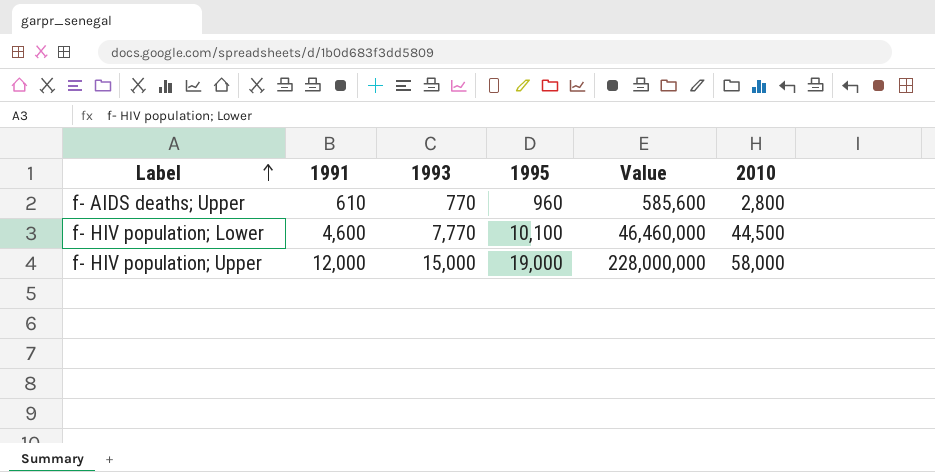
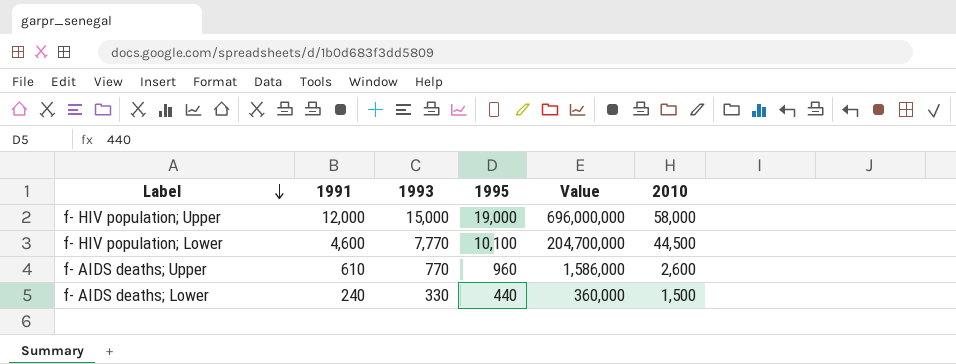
row order: Label ascending -> Label descending
column Value | formula: [1991] * [1995] -> [1991] * [2010]
f- AIDS deaths; Upper | 2010: 2,800 -> 2,600
row f- AIDS deaths; Lower: none -> 240 | 330 | 440 | 360,000 | 1,500

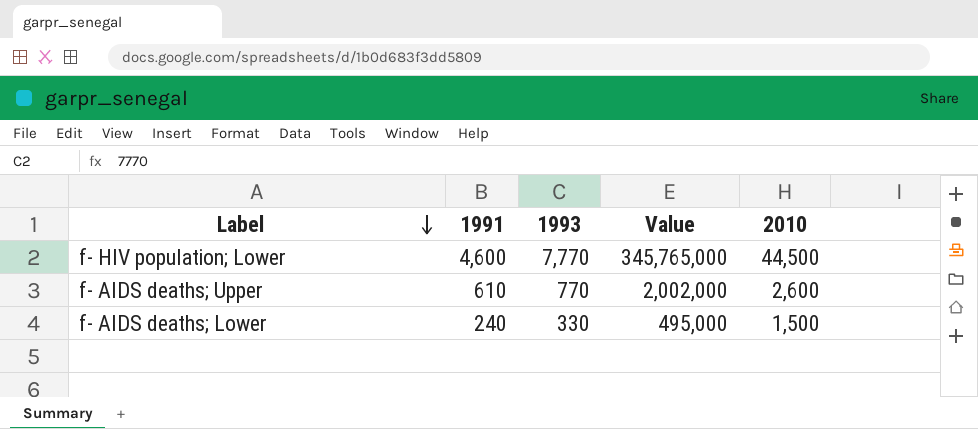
column 1995 | position: 4 -> none
column Value | formula: [1991] * [2010] -> [1993] * [2010]
row f- HIV population; Upper: 12,000 | 15,000 | 19,000 | 696,000,000 | 58,000 -> none

